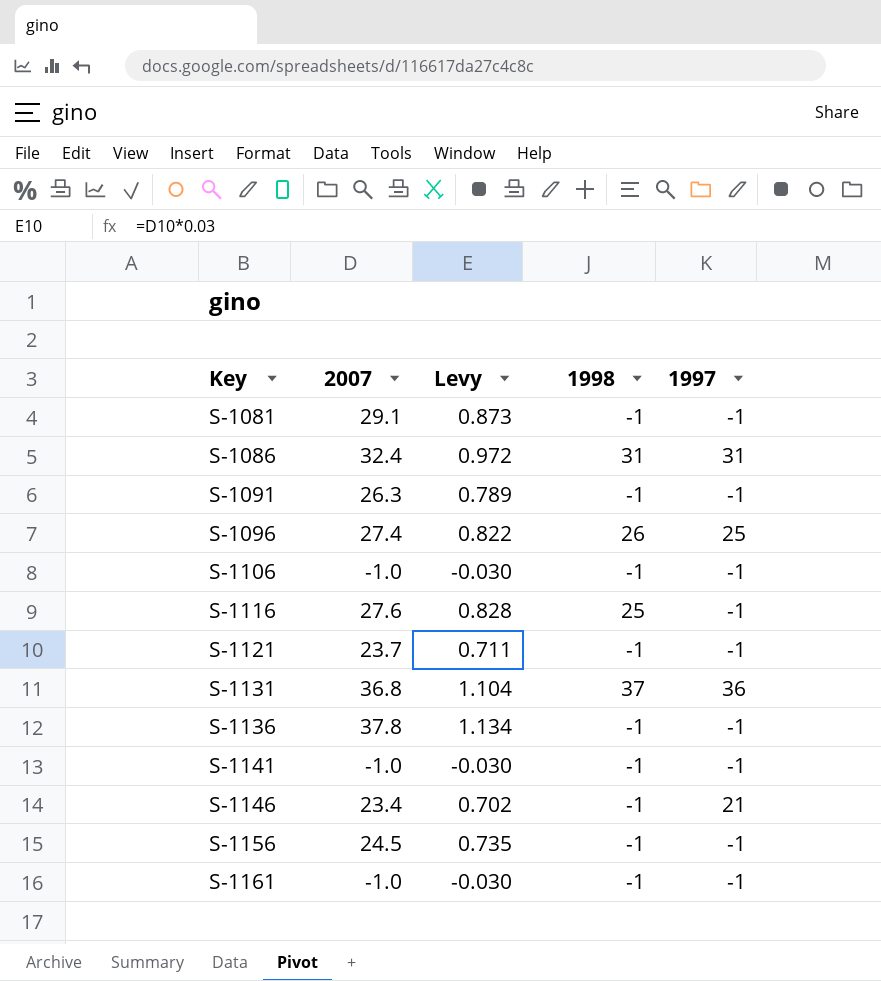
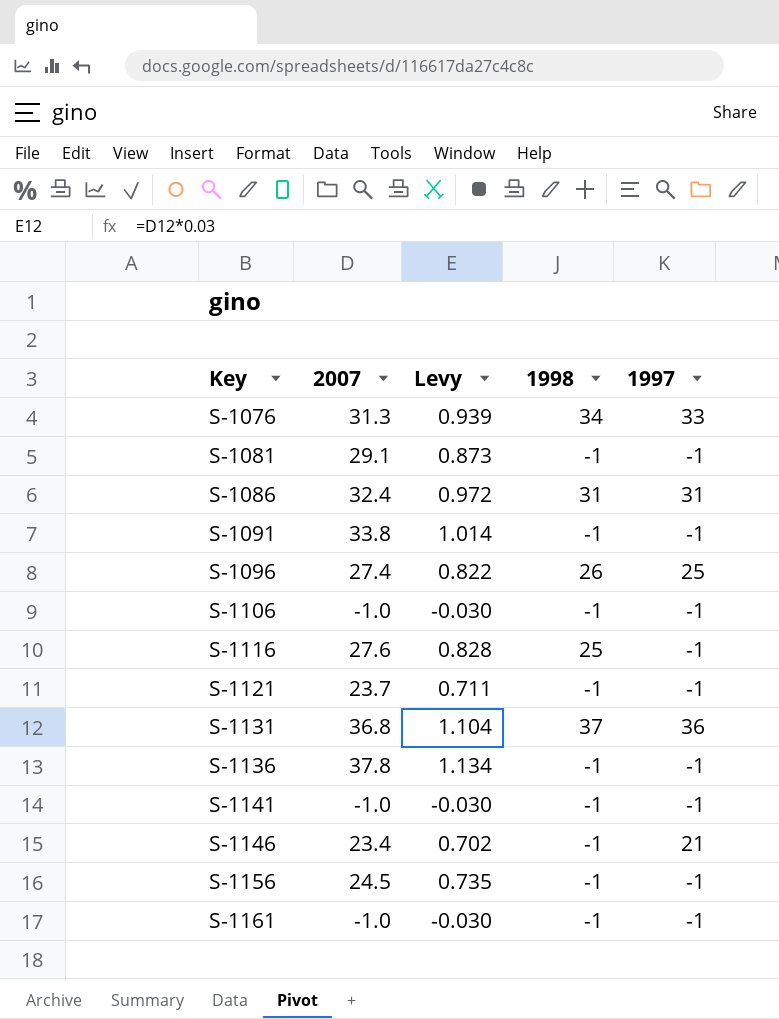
row S-1076: none -> 31.3 | 0.939 | 34 | 33
S-1091 | 2007: 26.3 -> 33.8
S-1091 | Levy: 0.789 -> 1.014

